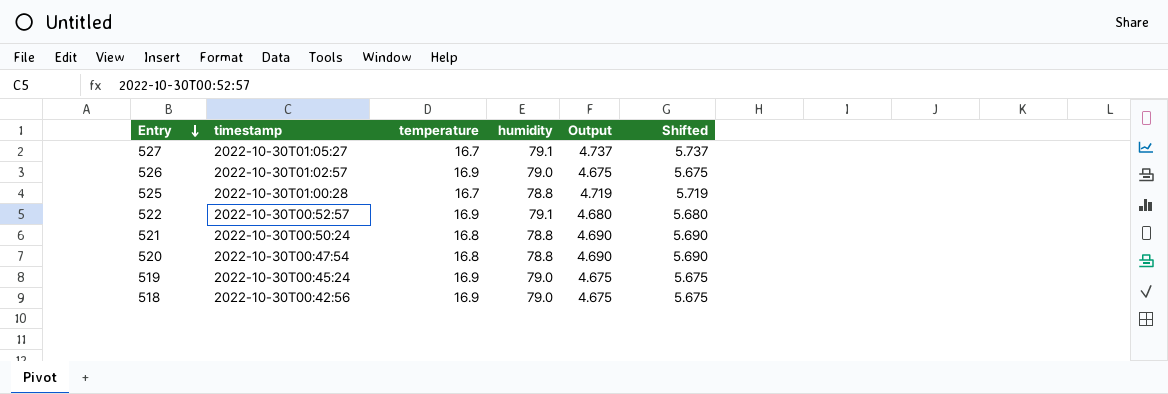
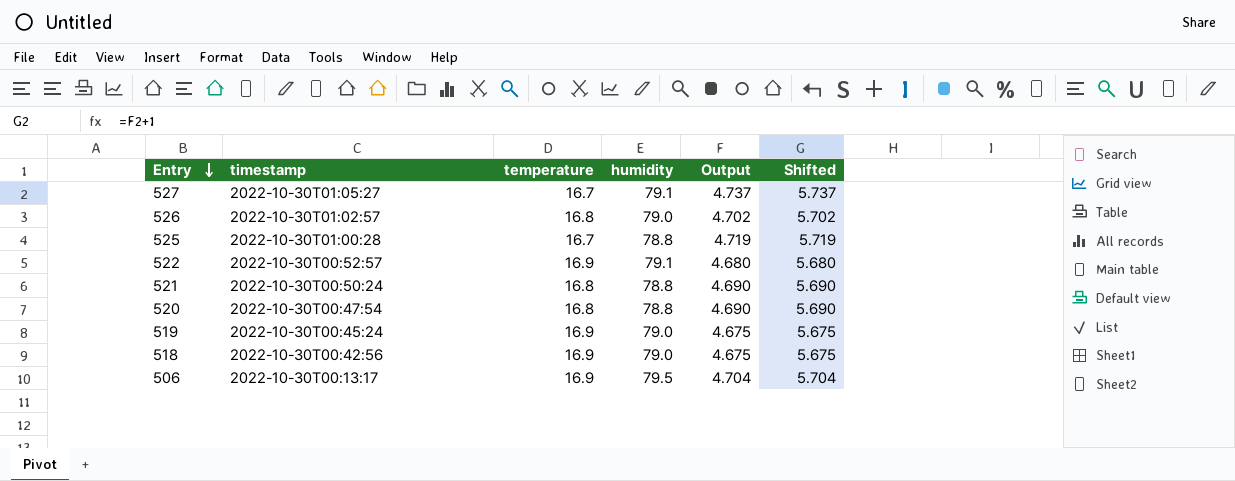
526 | temperature: 16.9 -> 16.8
526 | Output: 4.675 -> 4.702
526 | Shifted: 5.675 -> 5.702
row 506: none -> 2022-10-30T00:13:17 | 16.9 | 79.5 | 4.704 | 5.704

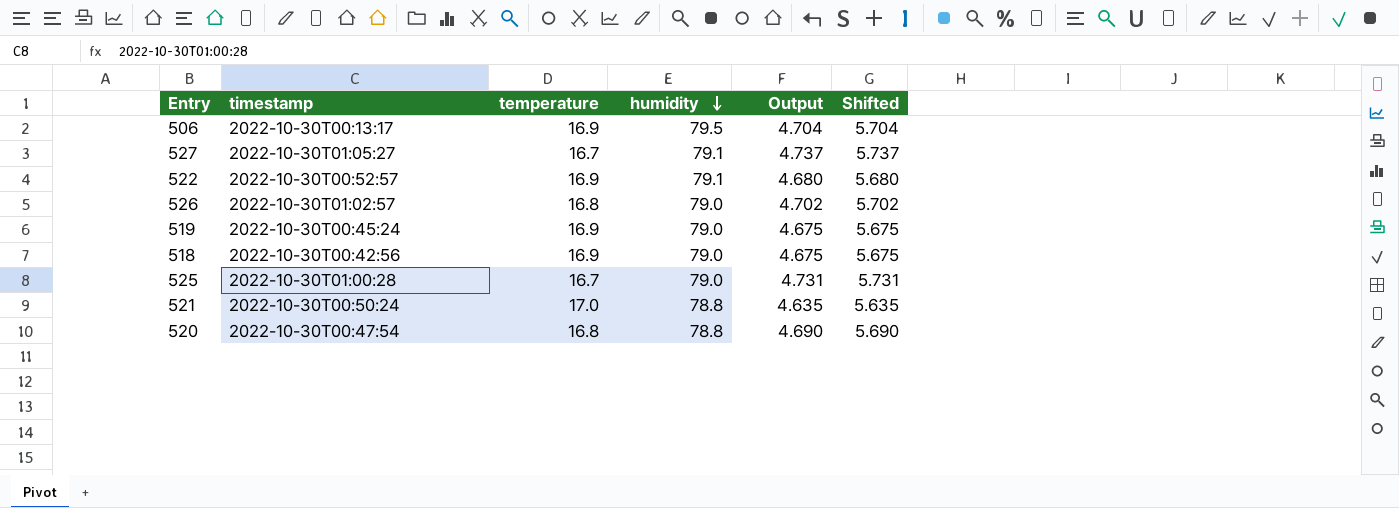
row order: Entry descending -> humidity descending
525 | humidity: 78.8 -> 79.0
525 | Output: 4.719 -> 4.731
525 | Shifted: 5.719 -> 5.731
521 | temperature: 16.8 -> 17.0
521 | Output: 4.690 -> 4.635
521 | Shifted: 5.690 -> 5.635

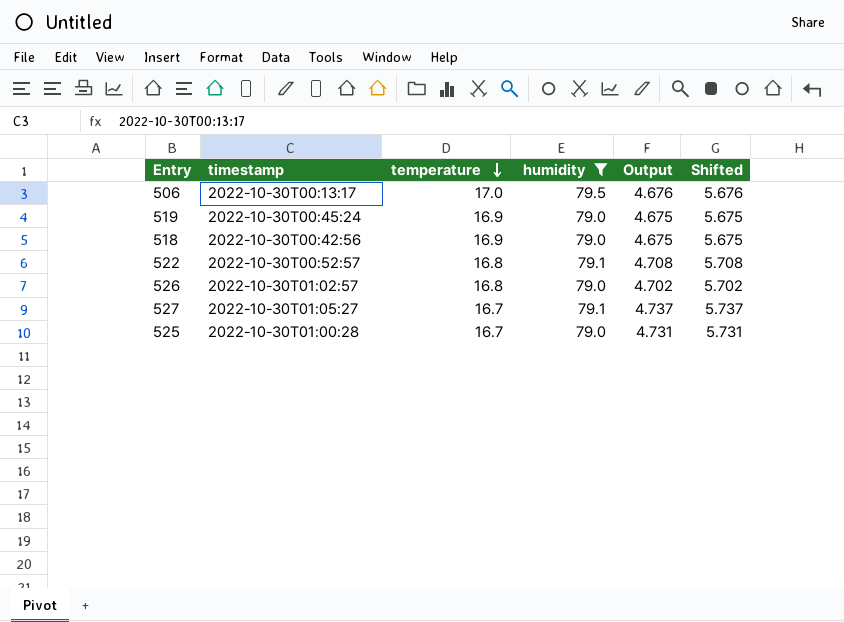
filter: none -> humidity != 78.8
row order: humidity descending -> temperature descending
506 | temperature: 16.9 -> 17.0
506 | Output: 4.704 -> 4.676
506 | Shifted: 5.704 -> 5.676
522 | temperature: 16.9 -> 16.8
522 | Output: 4.680 -> 4.708
522 | Shifted: 5.680 -> 5.708

